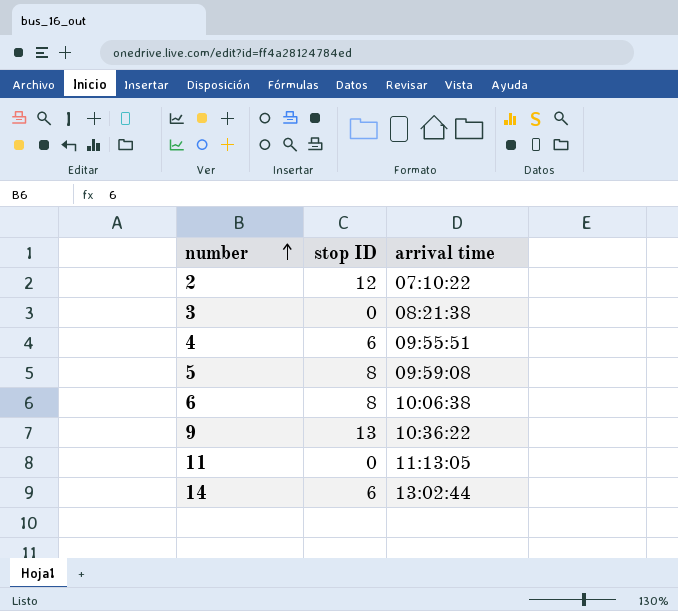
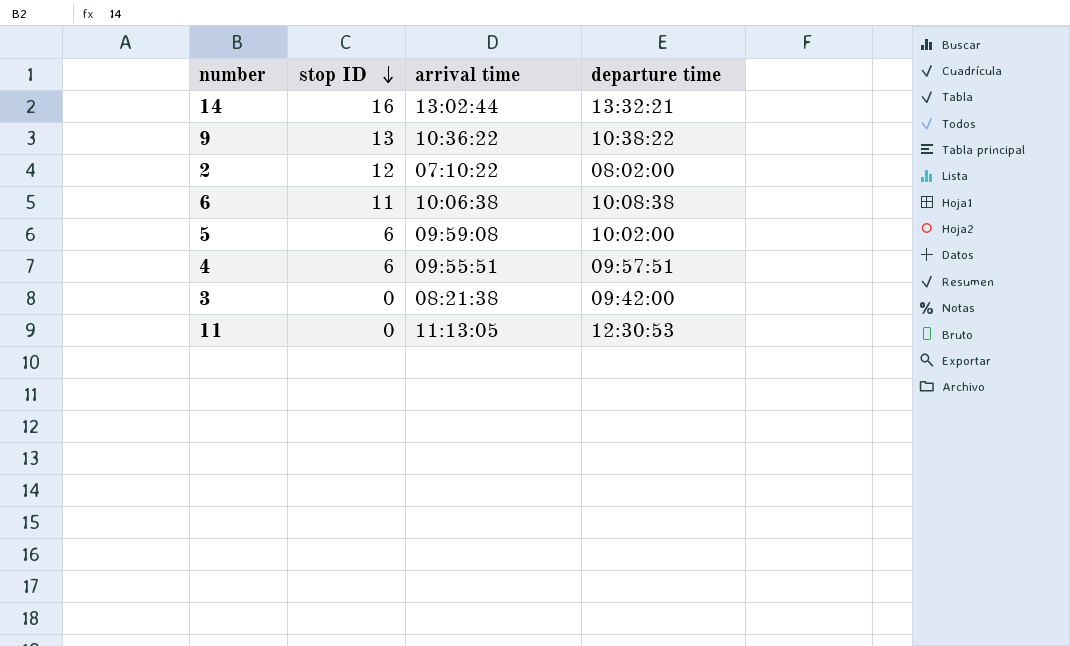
row order: number ascending -> stop ID descending
column departure time | position: none -> 4
14 | stop ID: 6 -> 16
6 | stop ID: 8 -> 11
5 | stop ID: 8 -> 6

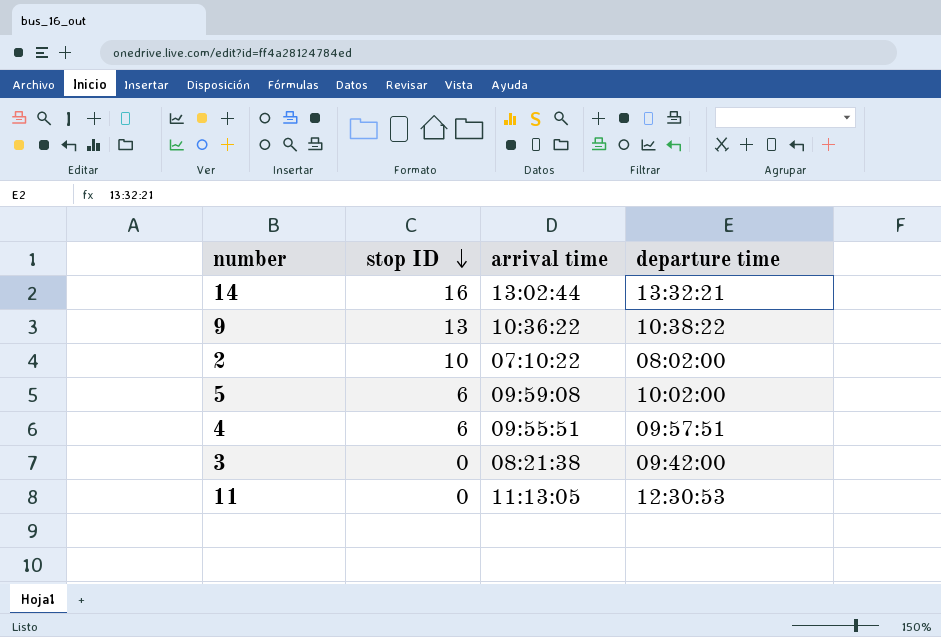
row 6: 11 | 10:06:38 | 10:08:38 -> none
2 | stop ID: 12 -> 10

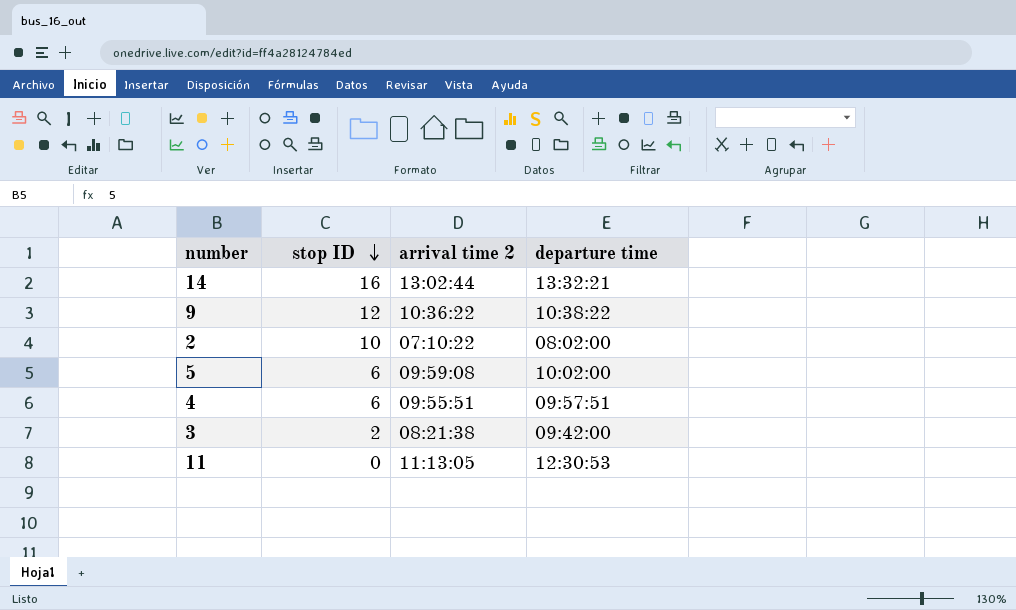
column name: arrival time -> arrival time 2
9 | stop ID: 13 -> 12
3 | stop ID: 0 -> 2

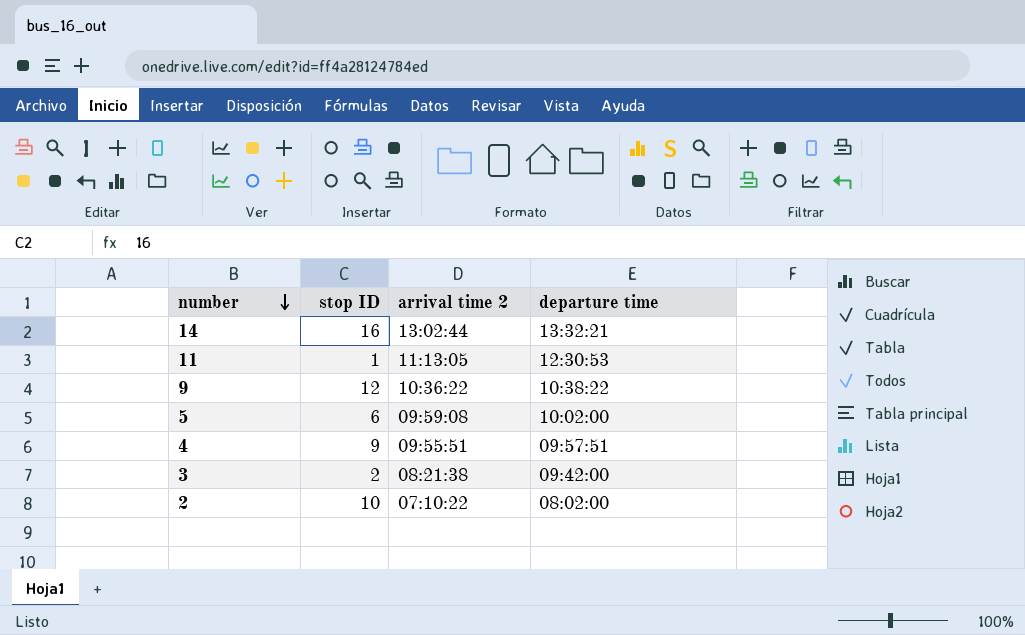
row order: stop ID descending -> number descending
11 | stop ID: 0 -> 1
4 | stop ID: 6 -> 9

